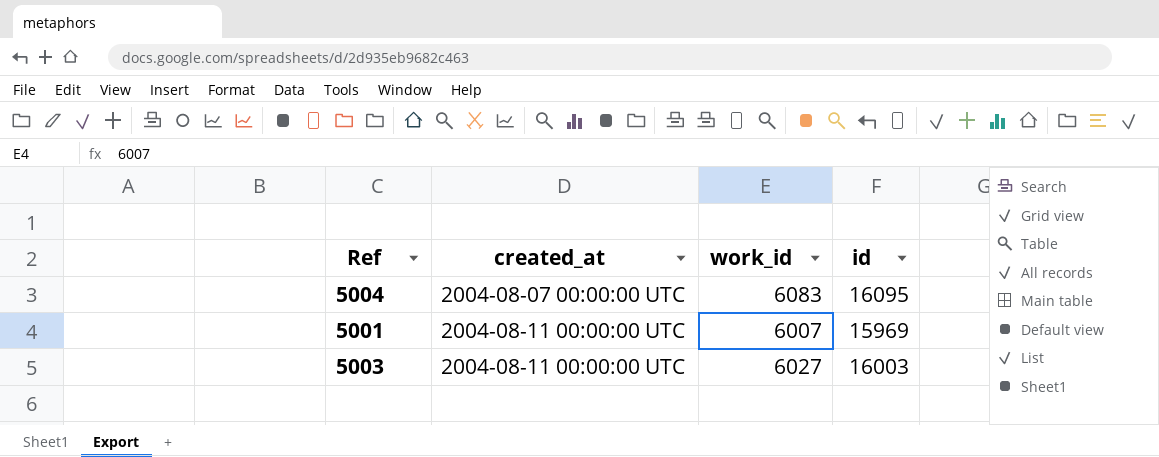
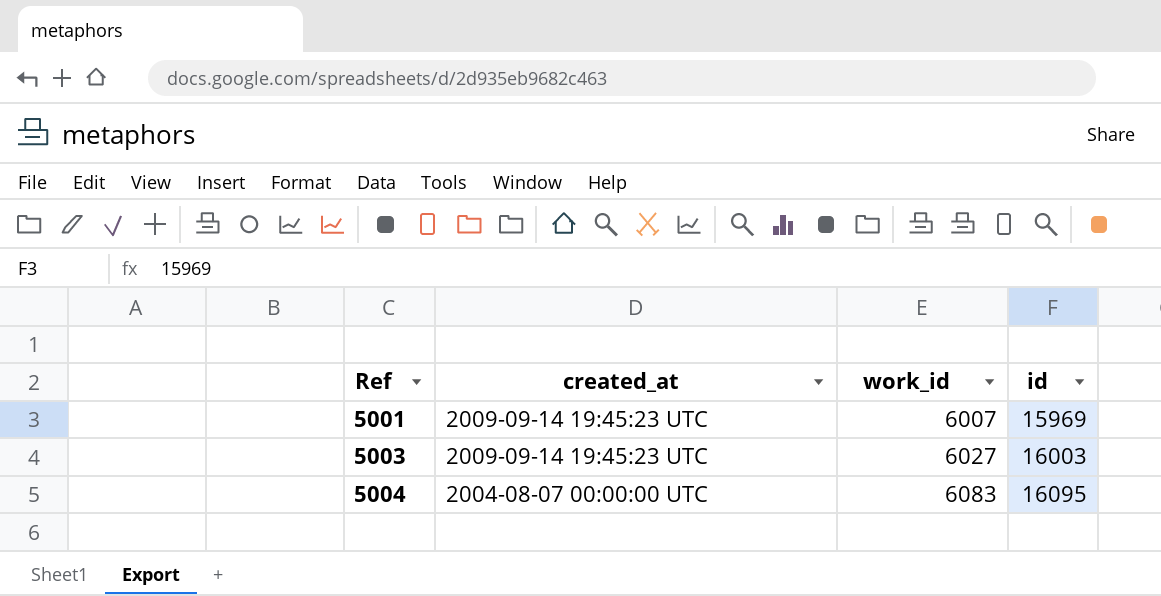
row order: created_at ascending -> Ref ascending
5001 | created_at: 2004-08-11 00:00:00 UTC -> 2009-09-14 19:45:23 UTC
5003 | created_at: 2004-08-11 00:00:00 UTC -> 2009-09-14 19:45:23 UTC

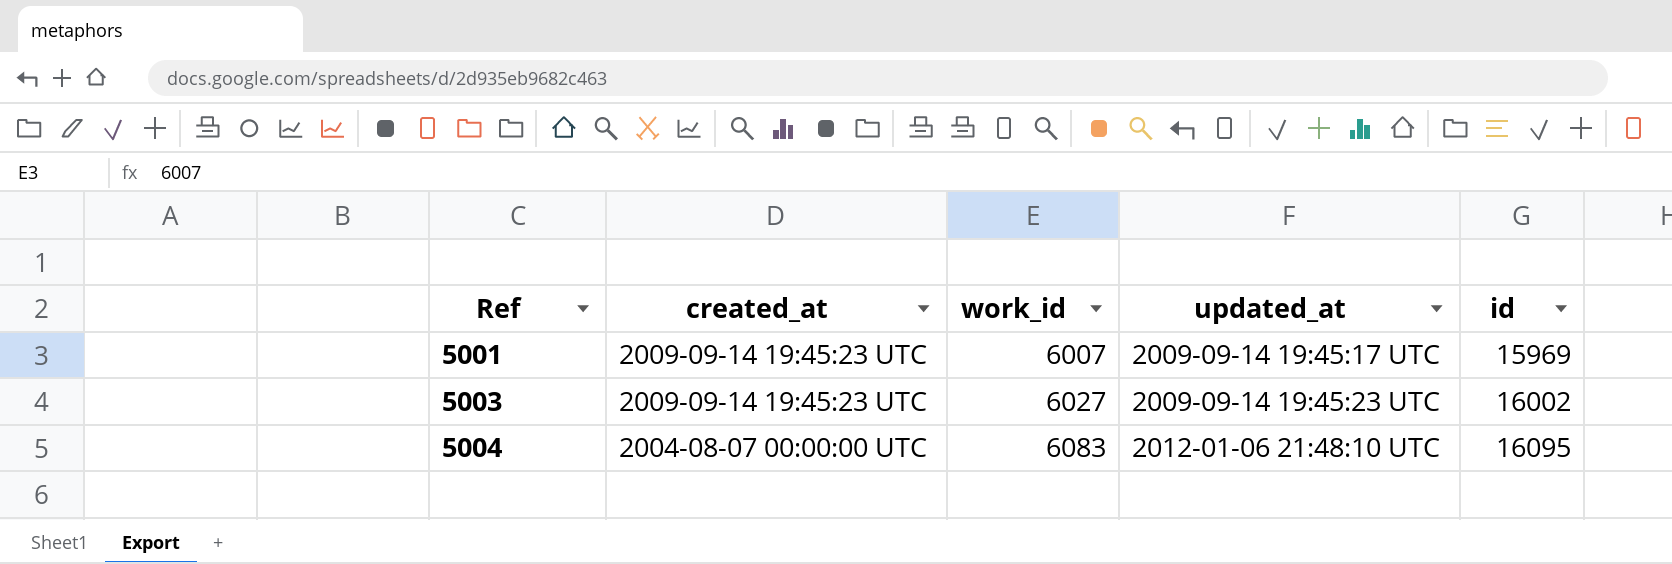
column updated_at | position: none -> 4
5003 | id: 16003 -> 16002

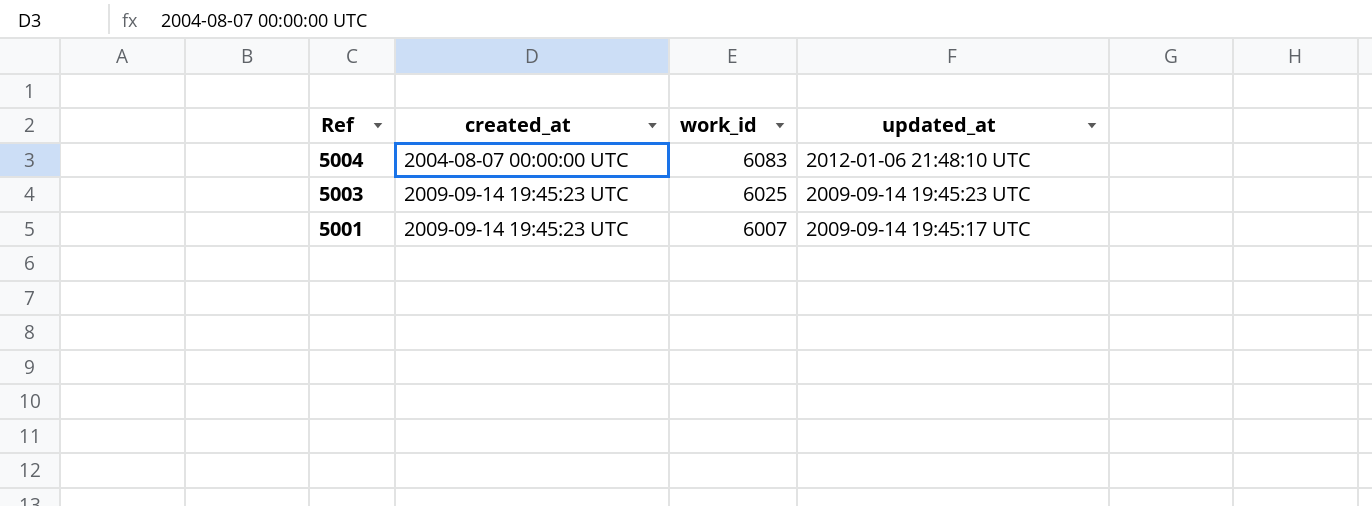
row order: Ref ascending -> Ref descending
column id | position: 5 -> none
5003 | work_id: 6027 -> 6025

